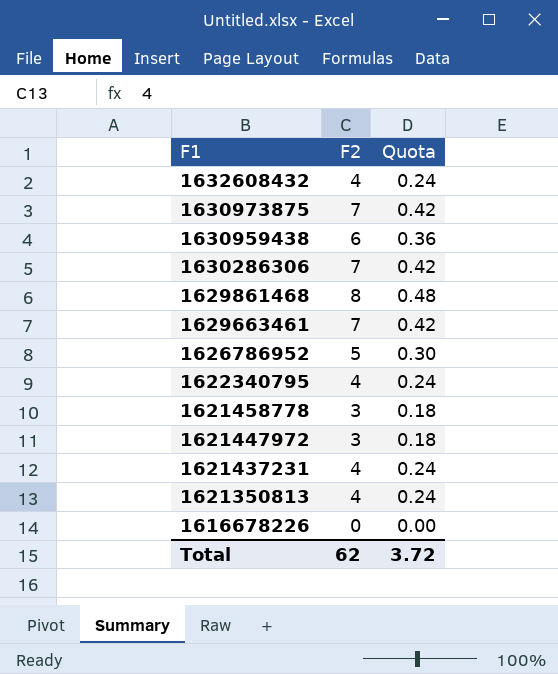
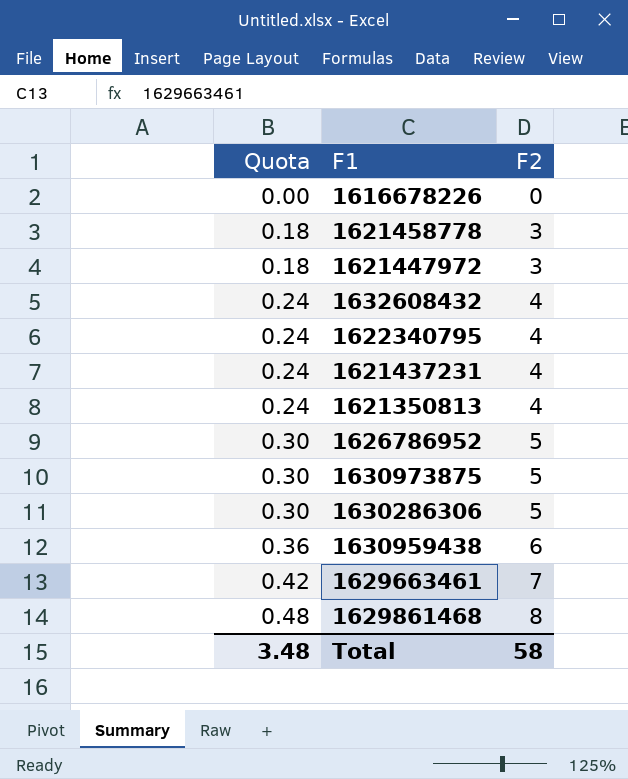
row order: F1 descending -> Quota ascending
column Quota | position: 3 -> 1
1630973875 | Quota: 0.42 -> 0.30
1630973875 | F2: 7 -> 5
1630286306 | Quota: 0.42 -> 0.30
1630286306 | F2: 7 -> 5
Total | Quota: 3.72 -> 3.48
Total | F2: 62 -> 58

